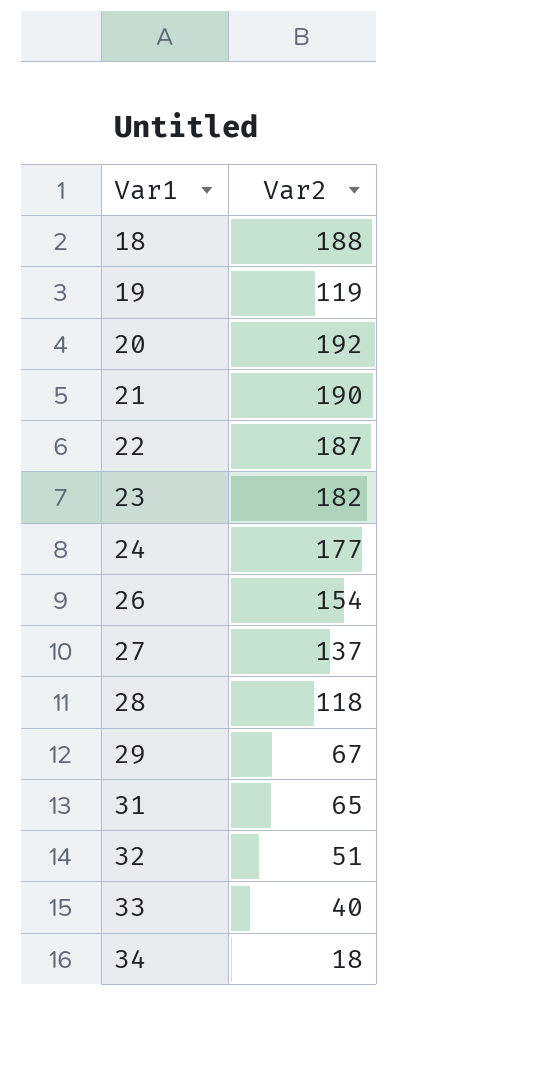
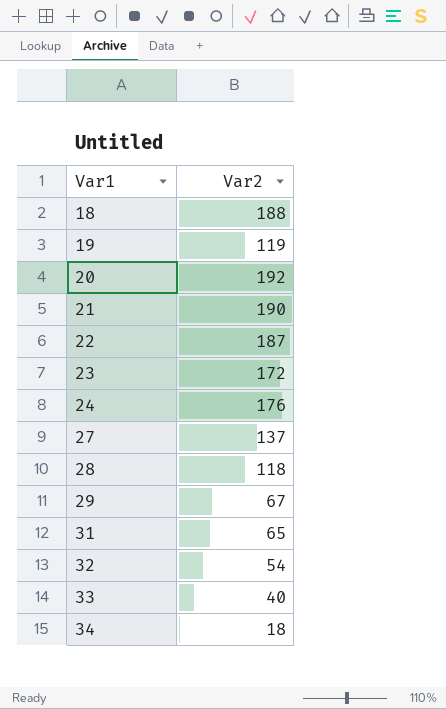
row 26: 154 -> none
23 | Var2: 182 -> 172
24 | Var2: 177 -> 176
32 | Var2: 51 -> 54

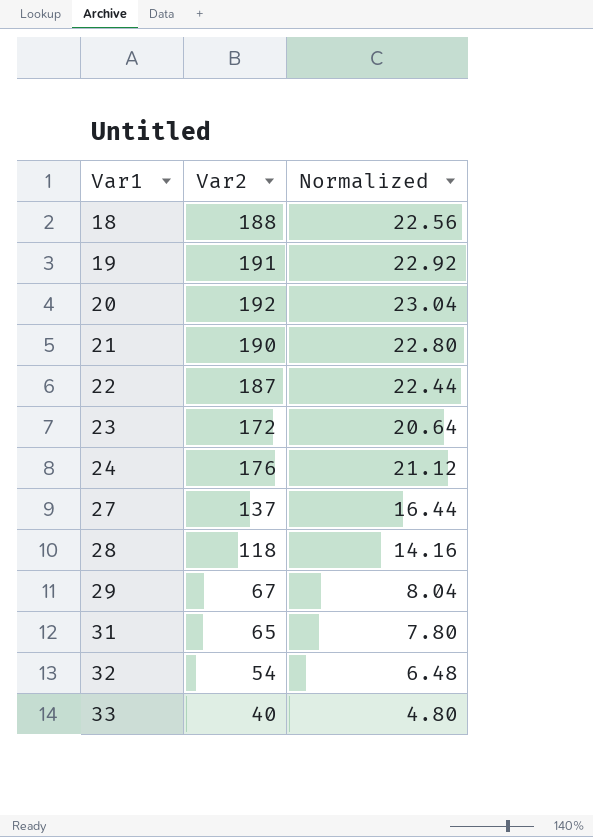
column Normalized | formula: none -> [Var2] * 0.12
row 34: 18 -> none
19 | Var2: 119 -> 191

